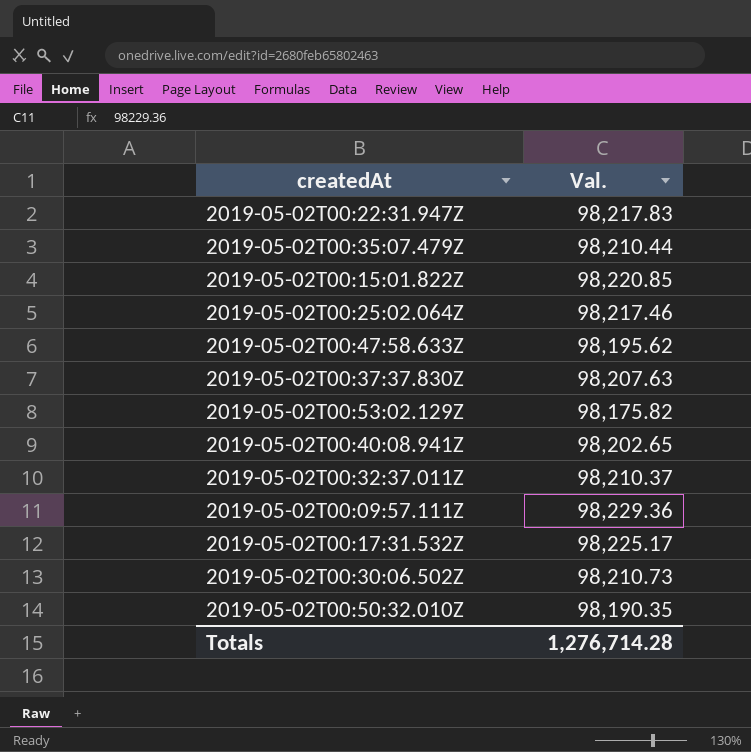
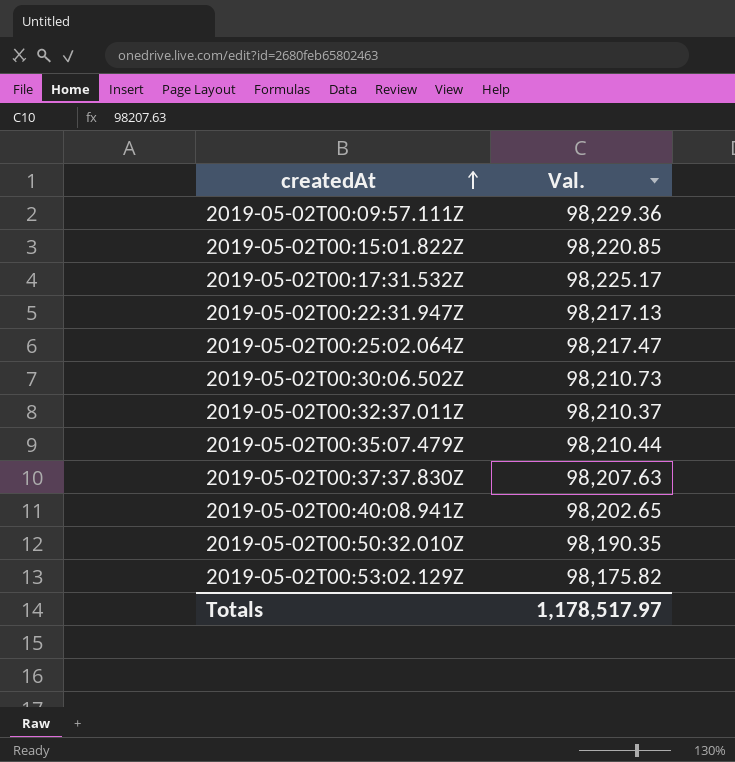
row order: none -> createdAt ascending
row 2019-05-02T00:47:58.633Z: 98,195.62 -> none
2019-05-02T00:22:31.947Z | Val.: 98,217.83 -> 98,217.13
2019-05-02T00:25:02.064Z | Val.: 98,217.46 -> 98,217.47
Totals | Val.: 1,276,714.28 -> 1,178,517.97

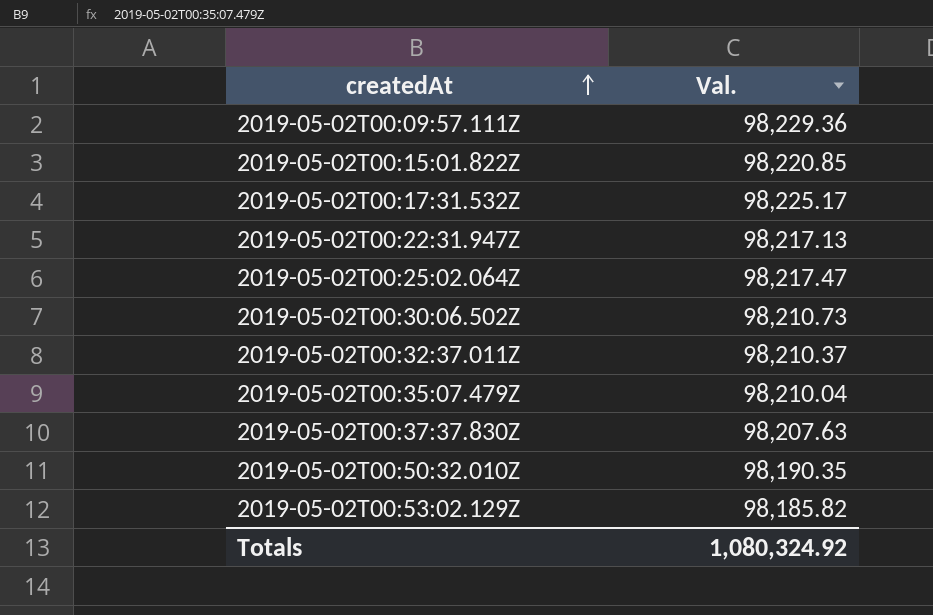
row 2019-05-02T00:40:08.941Z: 98,202.65 -> none
2019-05-02T00:35:07.479Z | Val.: 98,210.44 -> 98,210.04
2019-05-02T00:53:02.129Z | Val.: 98,175.82 -> 98,185.82
Totals | Val.: 1,178,517.97 -> 1,080,324.92

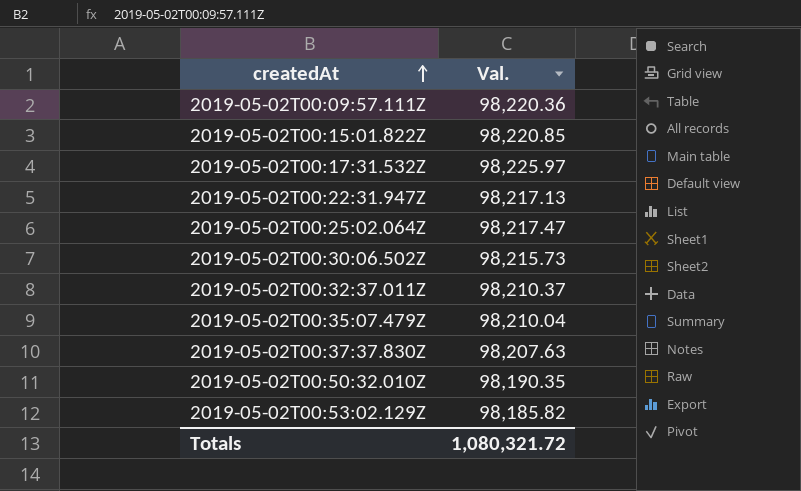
2019-05-02T00:09:57.111Z | Val.: 98,229.36 -> 98,220.36
2019-05-02T00:17:31.532Z | Val.: 98,225.17 -> 98,225.97
2019-05-02T00:30:06.502Z | Val.: 98,210.73 -> 98,215.73
Totals | Val.: 1,080,324.92 -> 1,080,321.72

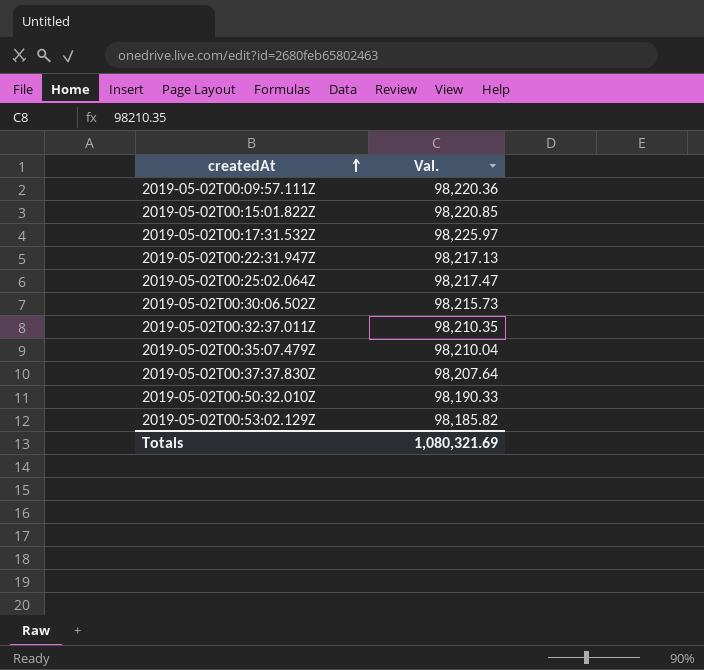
2019-05-02T00:32:37.011Z | Val.: 98,210.37 -> 98,210.35
2019-05-02T00:37:37.830Z | Val.: 98,207.63 -> 98,207.64
2019-05-02T00:50:32.010Z | Val.: 98,190.35 -> 98,190.33
Totals | Val.: 1,080,321.72 -> 1,080,321.69

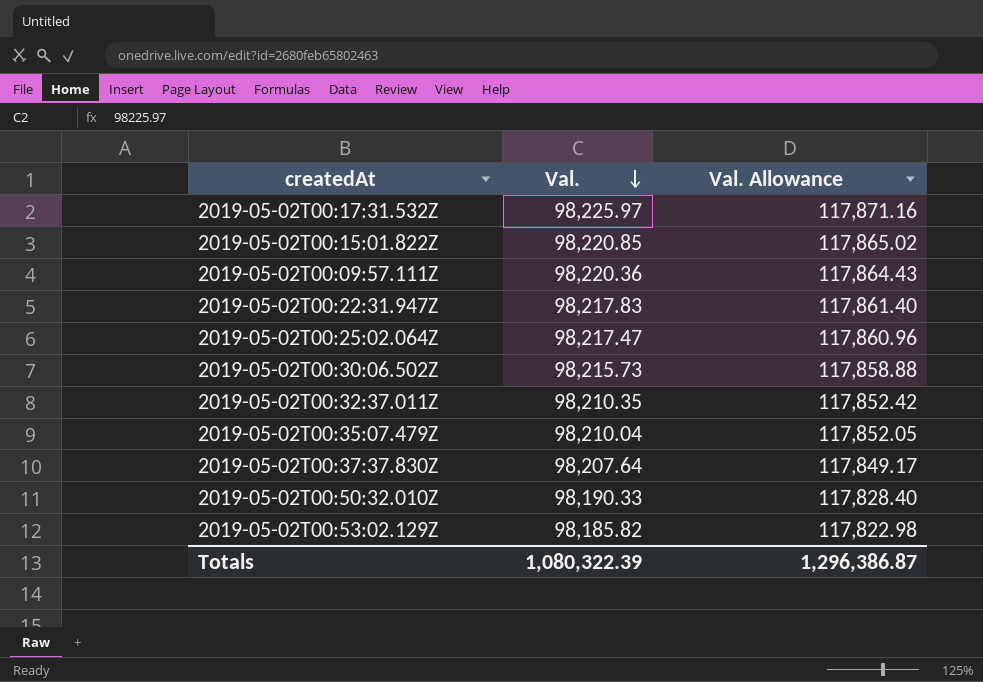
row order: createdAt ascending -> Val. descending
column Val. Allowance | formula: none -> [Val.] * 1.2
2019-05-02T00:22:31.947Z | Val.: 98,217.13 -> 98,217.83
Totals | Val.: 1,080,321.69 -> 1,080,322.39

